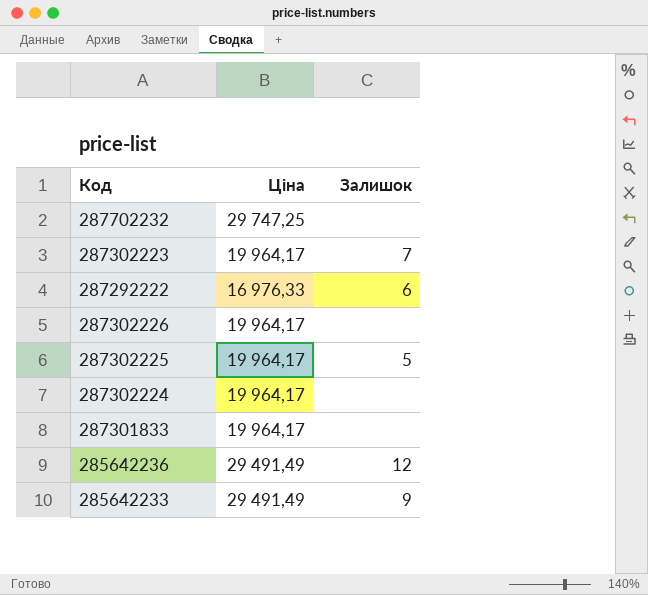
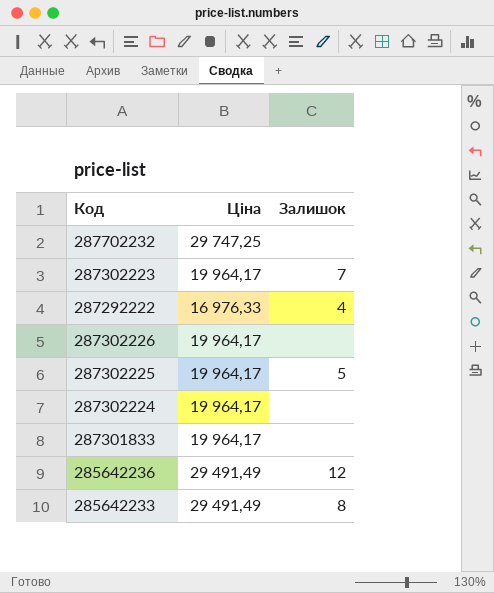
287292222 | Залишок: 6 -> 4
285642233 | Залишок: 9 -> 8

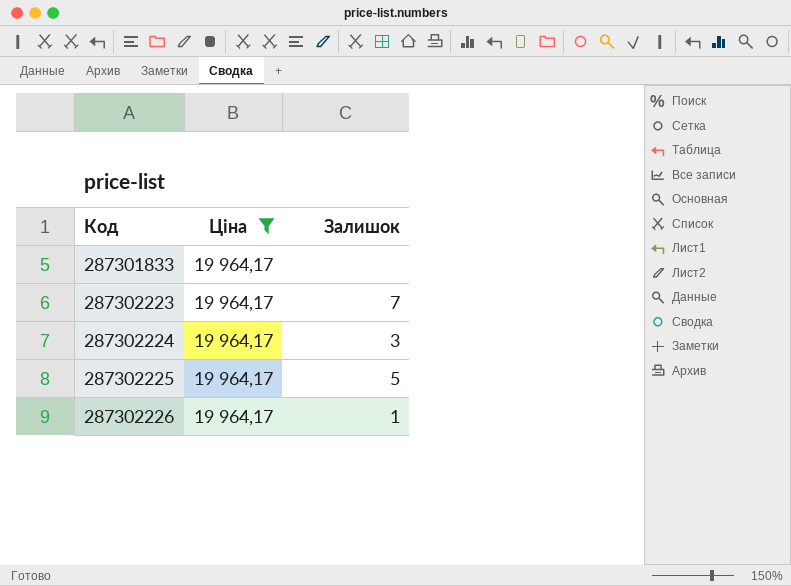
filter: none -> Ціна = 19 964,17
row order: none -> Код ascending
287302224 | Залишок: none -> 3
287302226 | Залишок: none -> 1

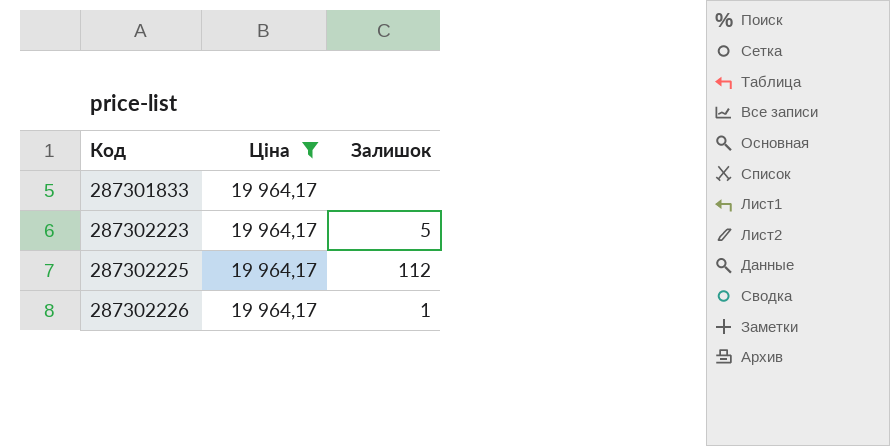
row 287302224: 19 964,17 | 3 -> none
287302223 | Залишок: 7 -> 5
287302225 | Залишок: 5 -> 112

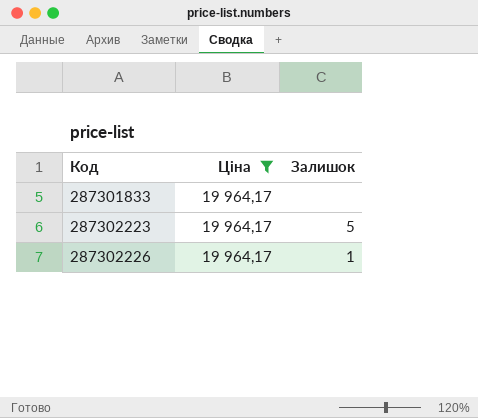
row 287302225: 19 964,17 | 112 -> none

